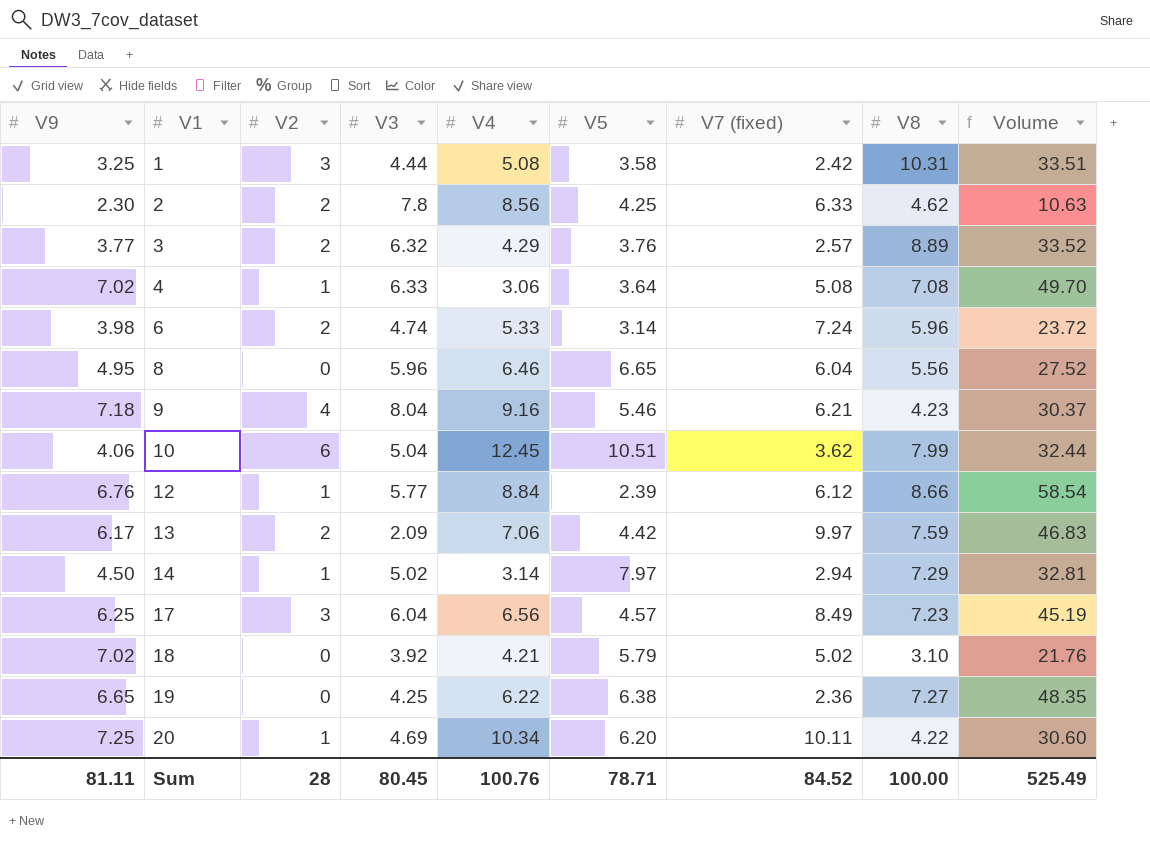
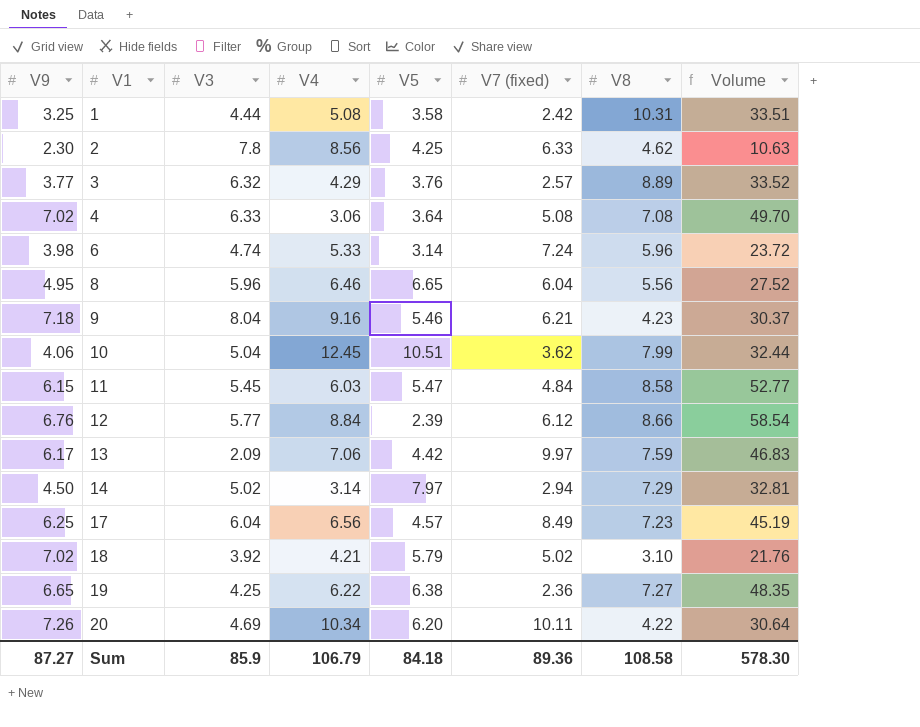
column V2 | position: 3 -> none
row 11: none -> 6.15 | 5.45 | 6.03 | 5.47 | 4.84 | 8.58 | 52.77
20 | V9: 7.25 -> 7.26
20 | Volume: 30.60 -> 30.64
Sum | V9: 81.11 -> 87.27
Sum | V3: 80.45 -> 85.9
Sum | V4: 100.76 -> 106.79
Sum | V5: 78.71 -> 84.18
Sum | V7 (fixed): 84.52 -> 89.36
Sum | V8: 100.00 -> 108.58
Sum | Volume: 525.49 -> 578.30

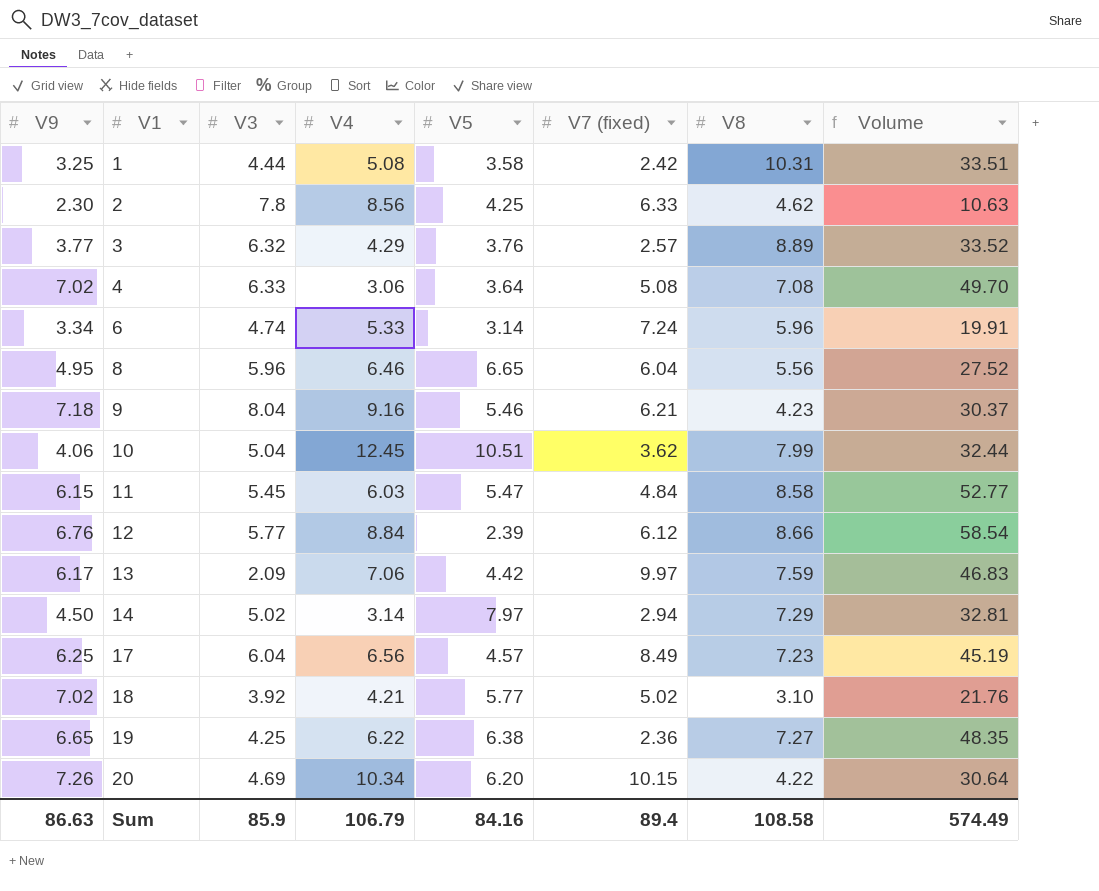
6 | V9: 3.98 -> 3.34
6 | Volume: 23.72 -> 19.91
18 | V5: 5.79 -> 5.77
20 | V7 (fixed): 10.11 -> 10.15
Sum | V9: 87.27 -> 86.63
Sum | V5: 84.18 -> 84.16
Sum | V7 (fixed): 89.36 -> 89.4
Sum | Volume: 578.30 -> 574.49

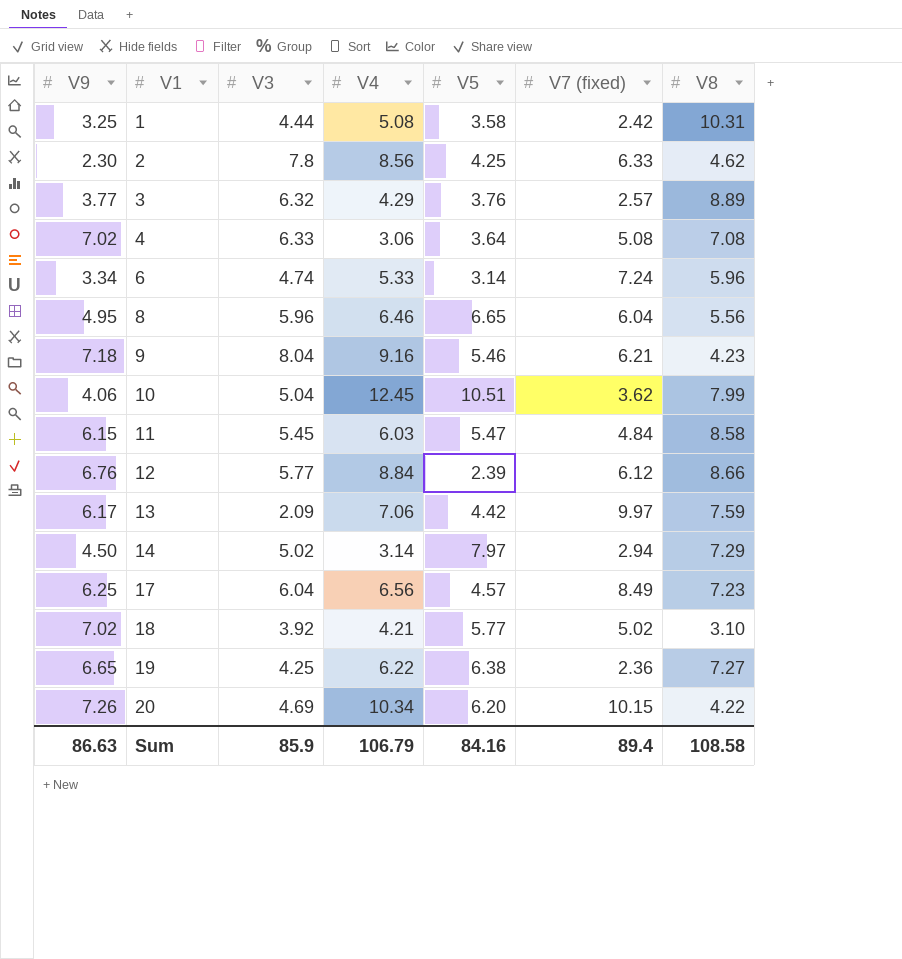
column Volume | formula: [V9] * [V8] -> none

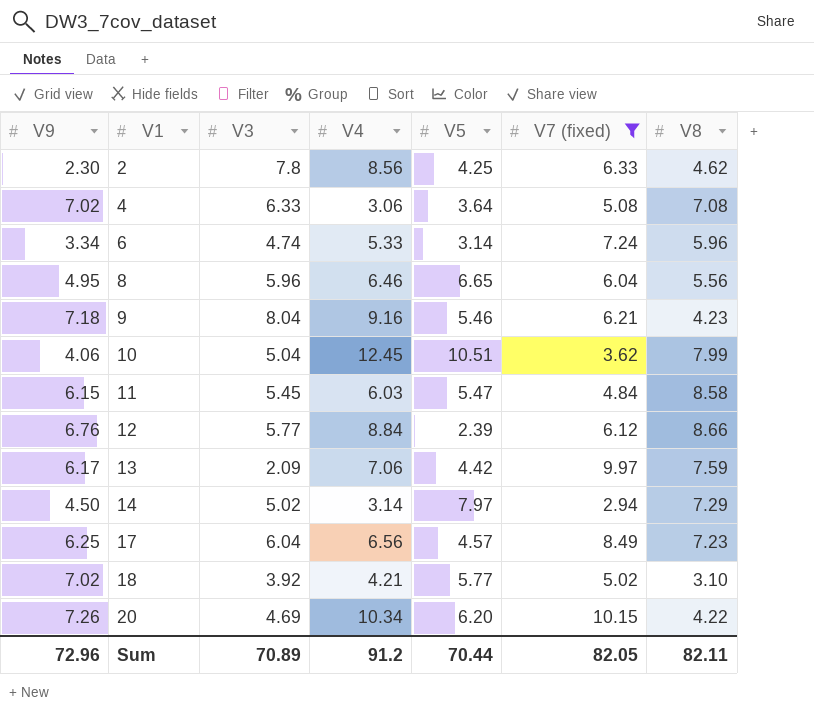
filter: none -> V7 (fixed) >= 2.94
Sum | V9: 86.63 -> 72.96
Sum | V3: 85.9 -> 70.89
Sum | V4: 106.79 -> 91.2
Sum | V5: 84.16 -> 70.44
Sum | V7 (fixed): 89.4 -> 82.05
Sum | V8: 108.58 -> 82.11

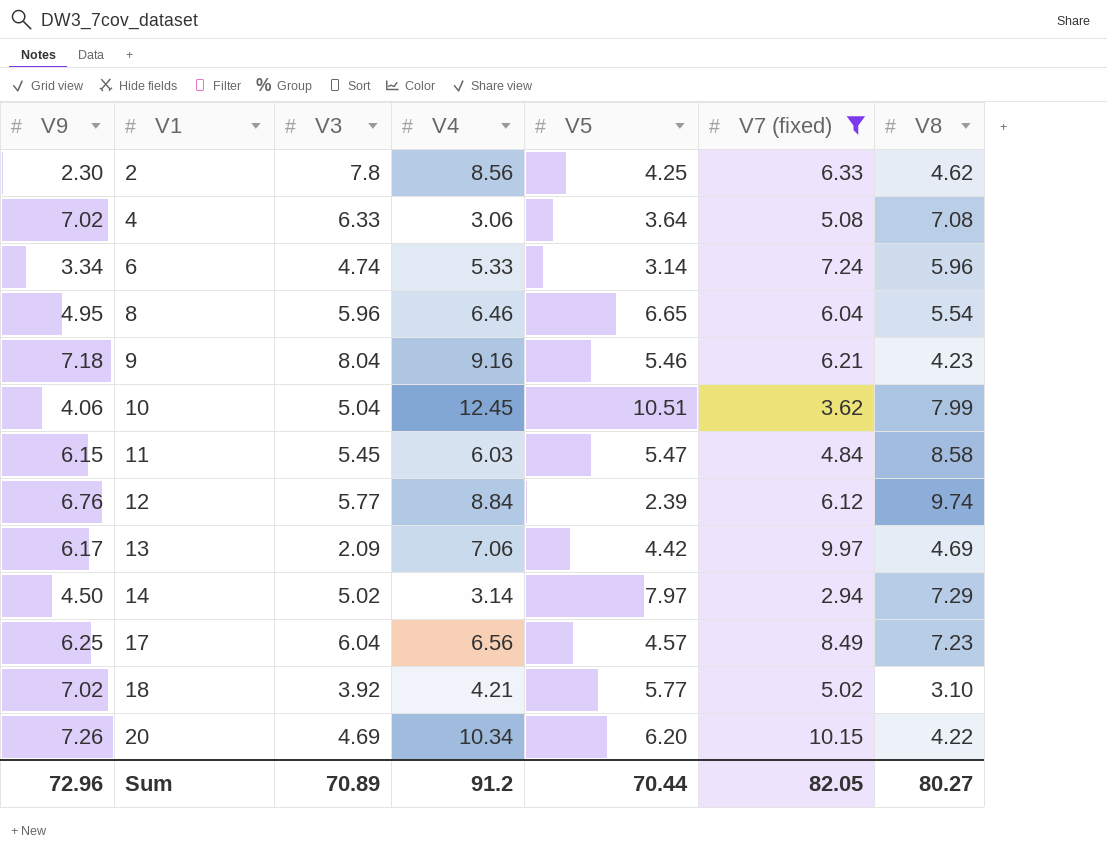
8 | V8: 5.56 -> 5.54
12 | V8: 8.66 -> 9.74
13 | V8: 7.59 -> 4.69
Sum | V8: 82.11 -> 80.27

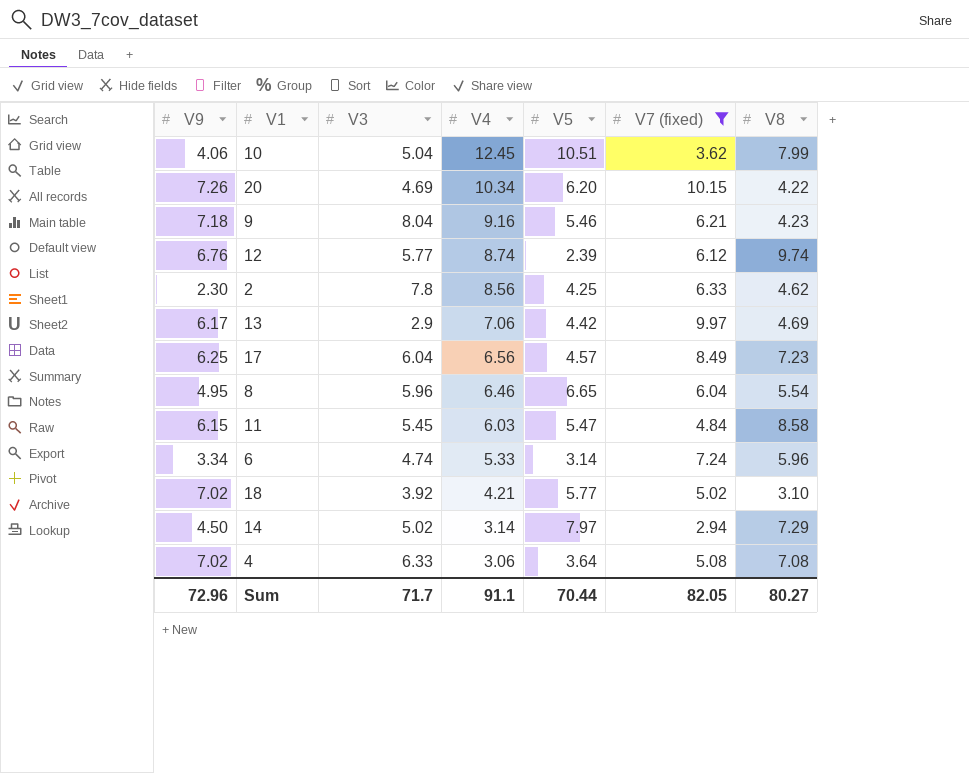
row order: V1 ascending -> V4 descending
12 | V4: 8.84 -> 8.74
13 | V3: 2.09 -> 2.9
Sum | V3: 70.89 -> 71.7
Sum | V4: 91.2 -> 91.1

